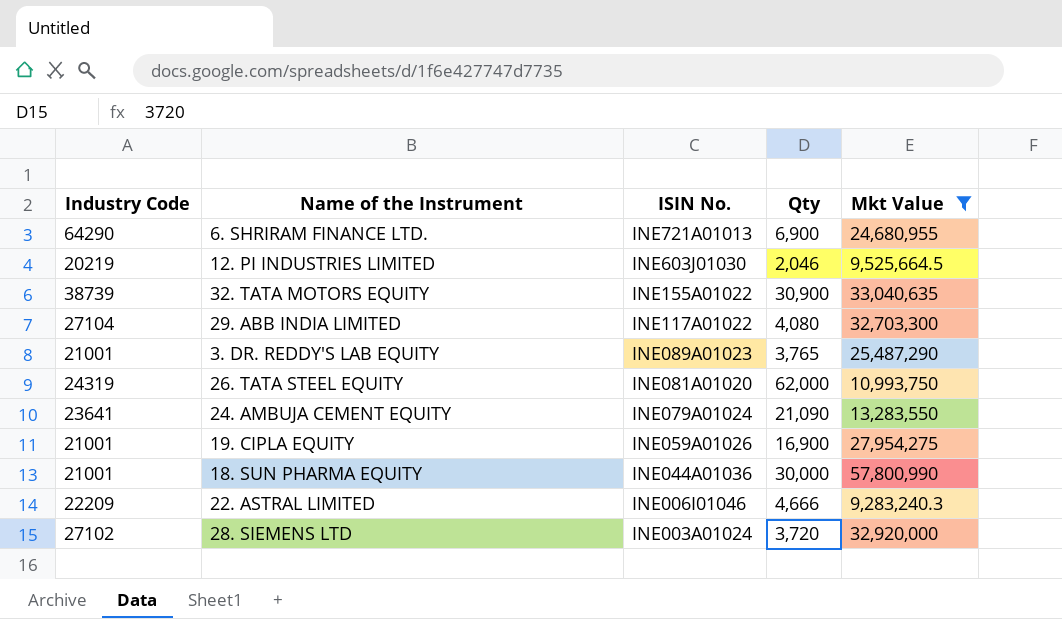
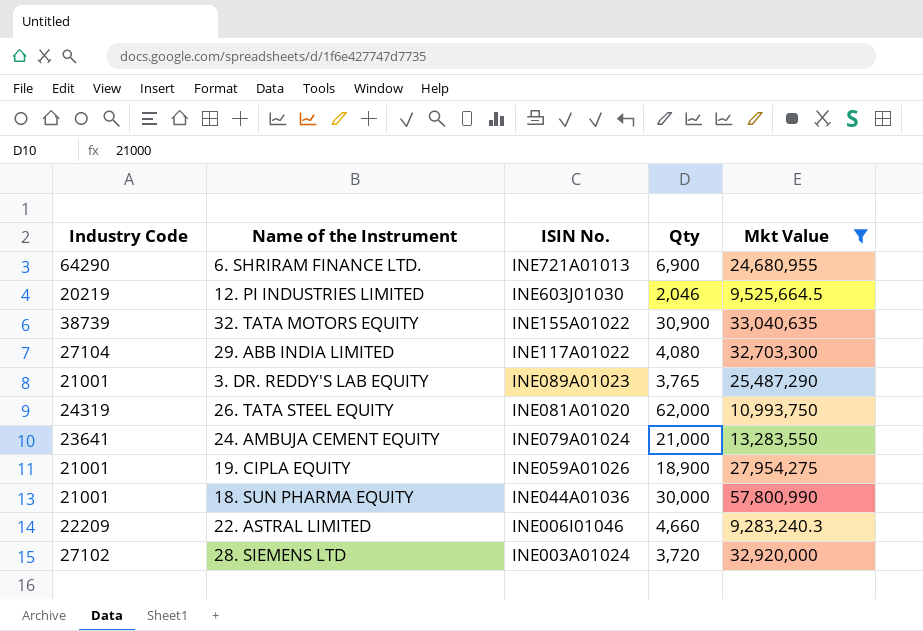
24. AMBUJA CEMENT EQUITY | Qty: 21,090 -> 21,000
19. CIPLA EQUITY | Qty: 16,900 -> 18,900
22. ASTRAL LIMITED | Qty: 4,666 -> 4,660

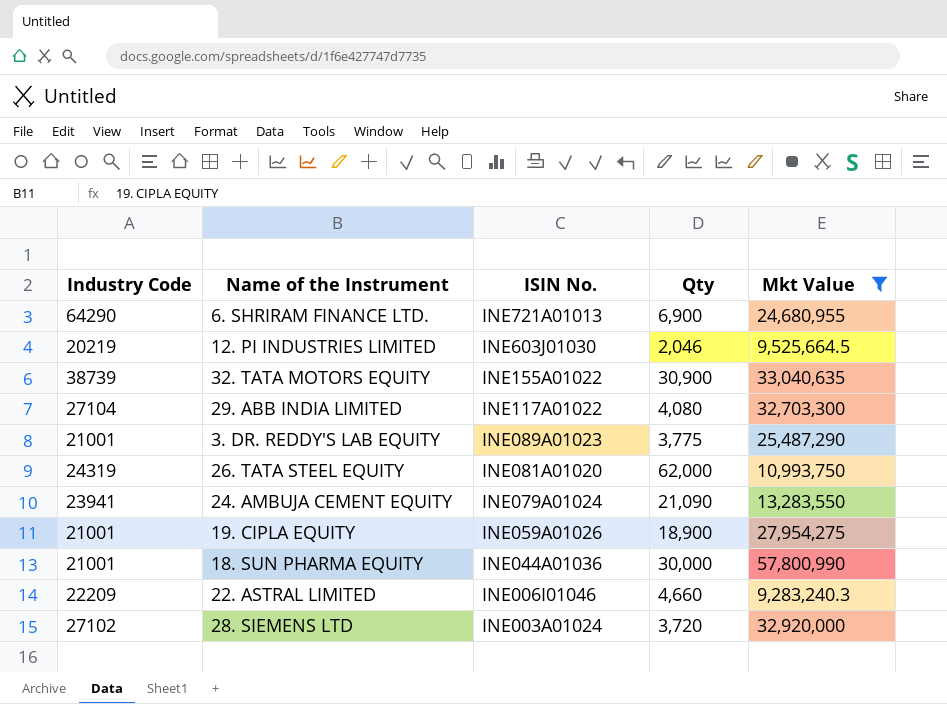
3. DR. REDDY'S LAB EQUITY | Qty: 3,765 -> 3,775
24. AMBUJA CEMENT EQUITY | Industry Code: 23641 -> 23941
24. AMBUJA CEMENT EQUITY | Qty: 21,000 -> 21,090

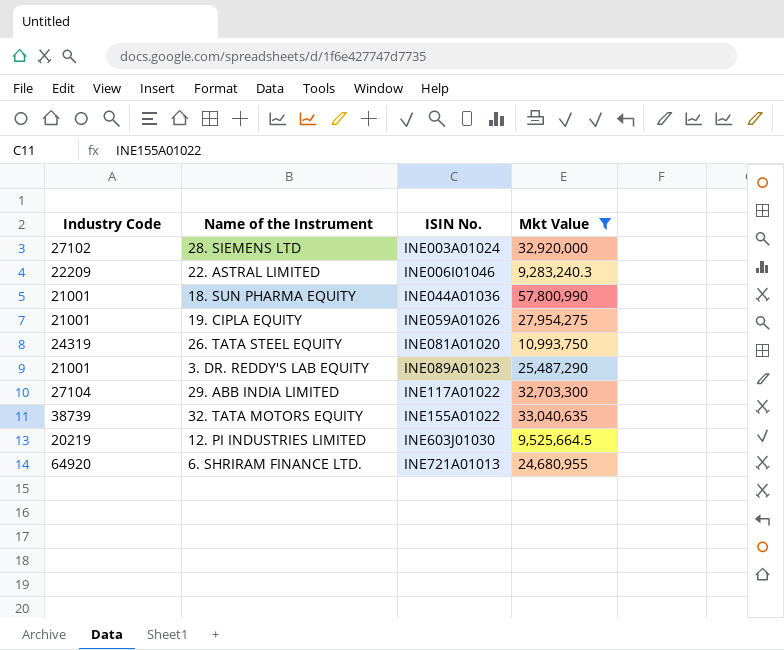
row order: ISIN No. descending -> ISIN No. ascending
column Qty | position: 4 -> none
row 24. AMBUJA CEMENT EQUITY: 23941 | INE079A01024 | 21,090 | 13,283,550 -> none
6. SHRIRAM FINANCE LTD. | Industry Code: 64290 -> 64920

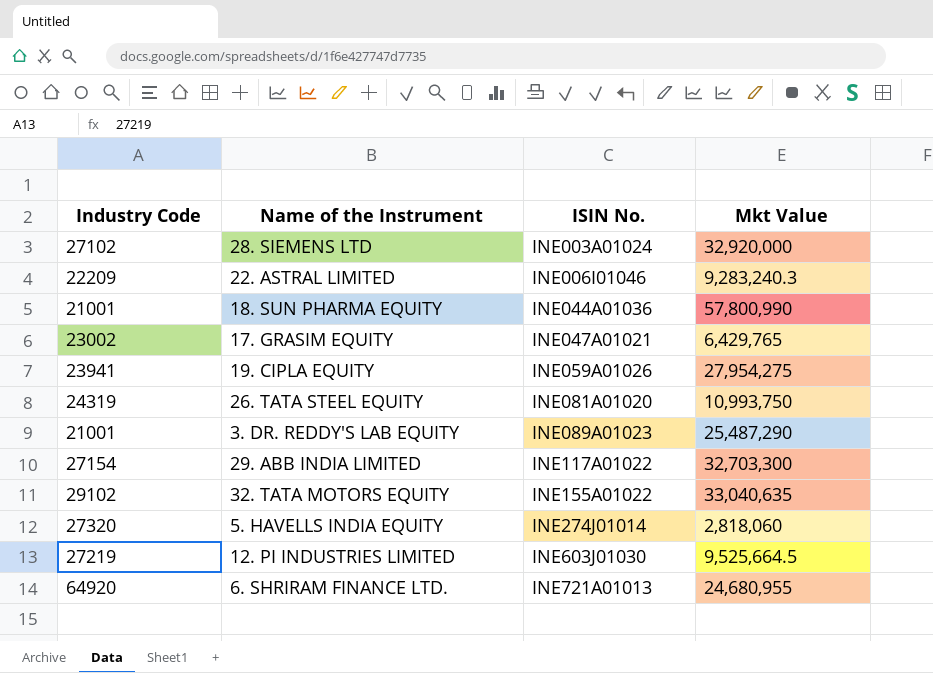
filter: Mkt Value >= 9,283,240.3 -> none
19. CIPLA EQUITY | Industry Code: 21001 -> 23941
29. ABB INDIA LIMITED | Industry Code: 27104 -> 27154
32. TATA MOTORS EQUITY | Industry Code: 38739 -> 29102
12. PI INDUSTRIES LIMITED | Industry Code: 20219 -> 27219

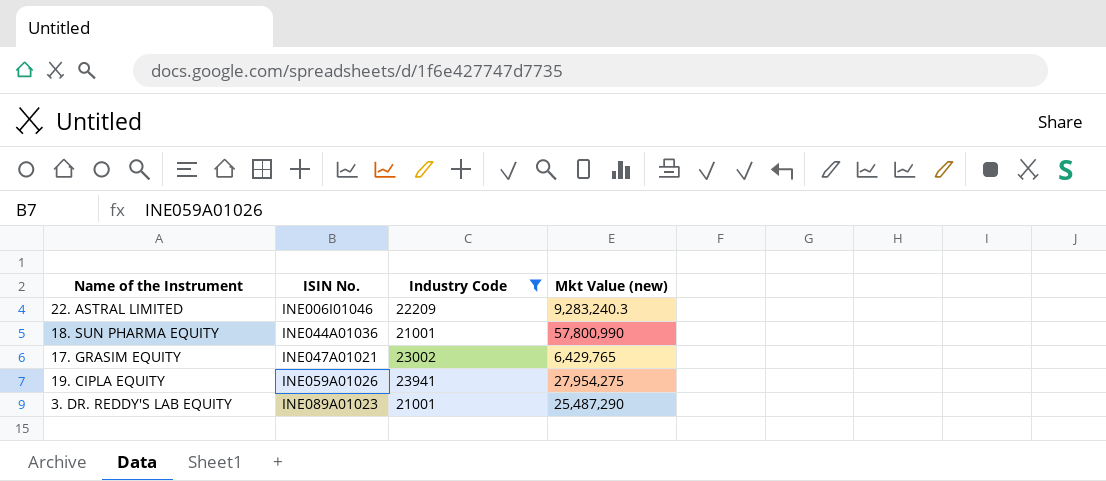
filter: none -> Industry Code <= 23941
column Industry Code | position: 1 -> 3
column name: Mkt Value -> Mkt Value (new)

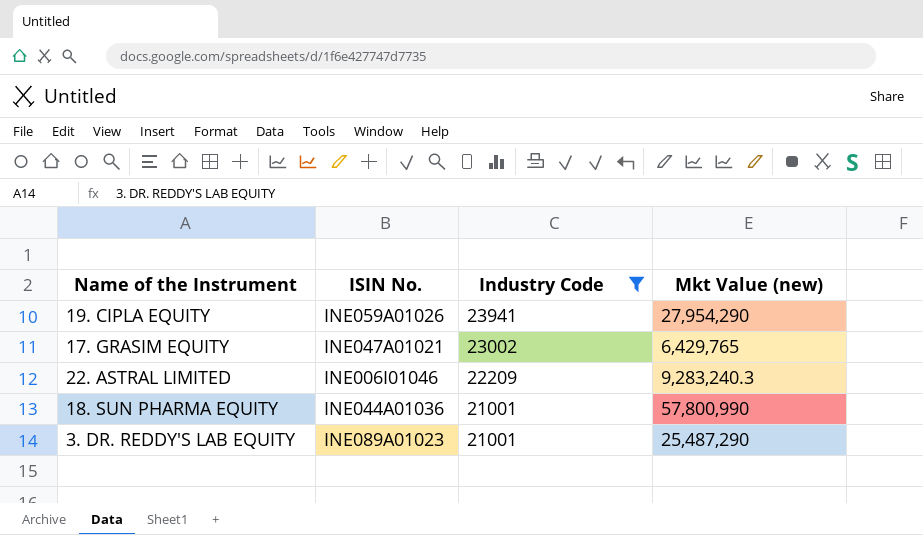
row order: ISIN No. ascending -> Industry Code descending
19. CIPLA EQUITY | Mkt Value (new): 27,954,275 -> 27,954,290

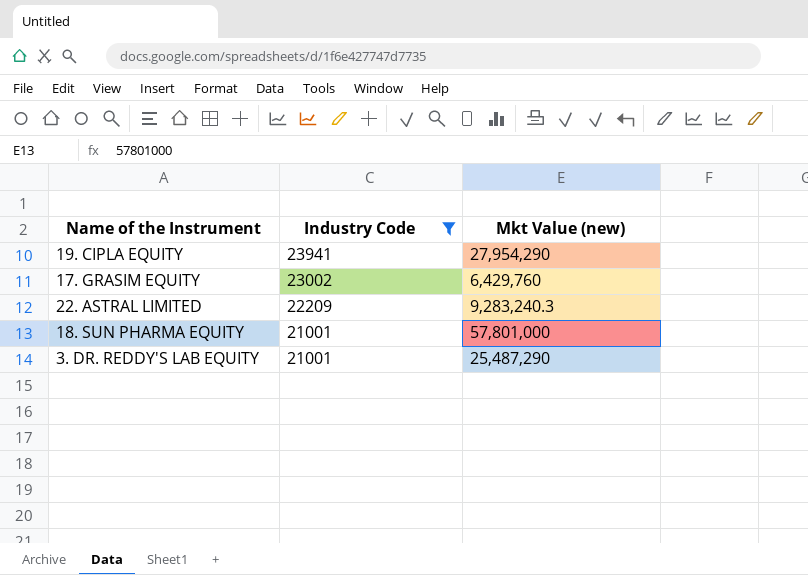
column ISIN No. | position: 2 -> none
17. GRASIM EQUITY | Mkt Value (new): 6,429,765 -> 6,429,760
18. SUN PHARMA EQUITY | Mkt Value (new): 57,800,990 -> 57,801,000

